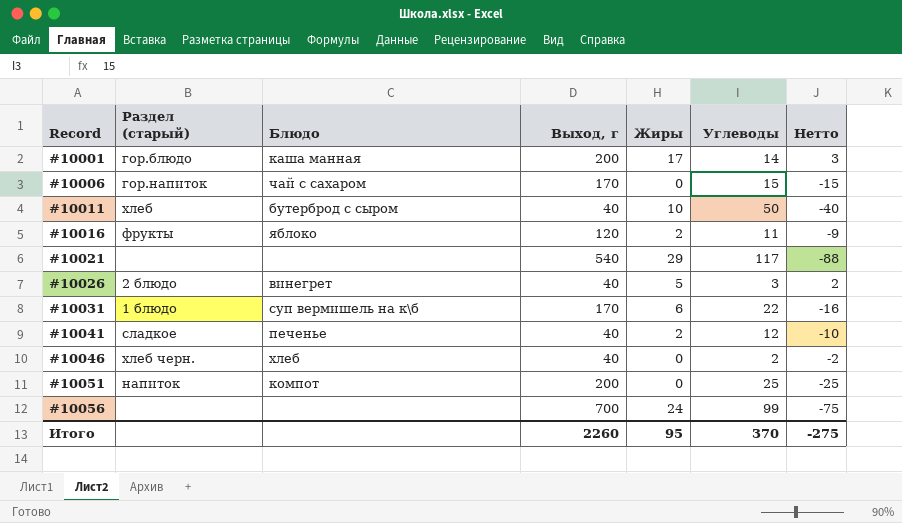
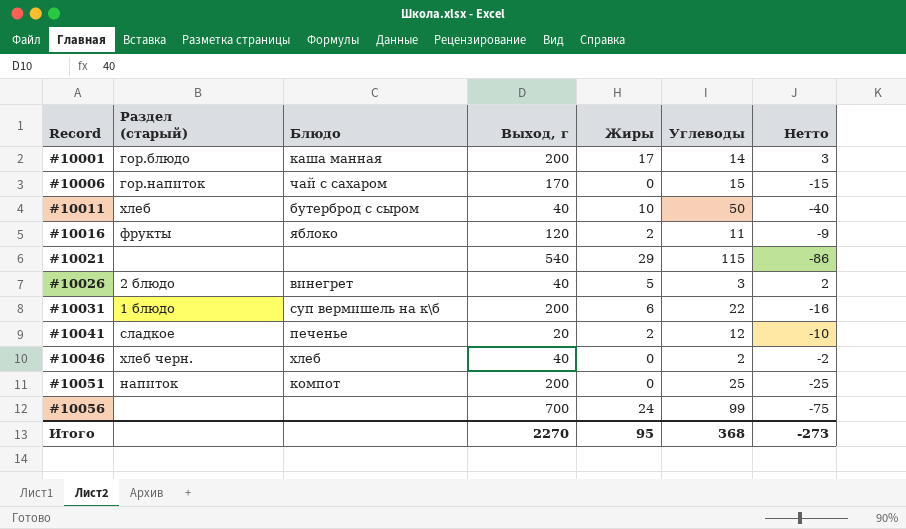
#10021 | Углеводы: 117 -> 115
#10021 | Нетто: -88 -> -86
#10031 | Выход, г: 170 -> 200
#10041 | Выход, г: 40 -> 20
Итого | Выход, г: 2260 -> 2270
Итого | Углеводы: 370 -> 368
Итого | Нетто: -275 -> -273

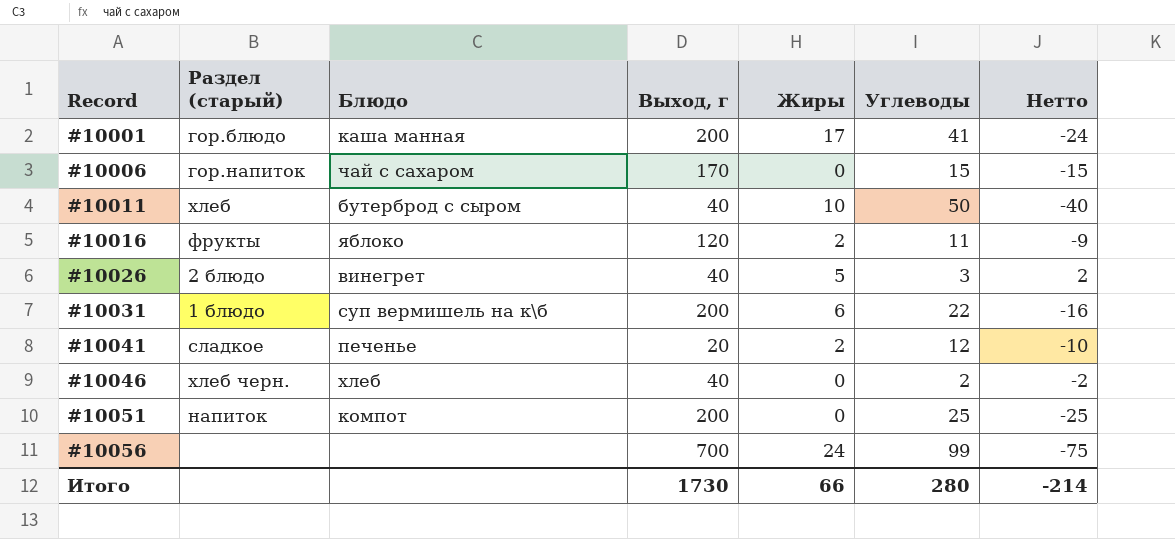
row #10021: none | none | 540 | 29 | 115 | -86 -> none
#10001 | Углеводы: 14 -> 41
#10001 | Нетто: 3 -> -24
Итого | Выход, г: 2270 -> 1730
Итого | Жиры: 95 -> 66
Итого | Углеводы: 368 -> 280
Итого | Нетто: -273 -> -214

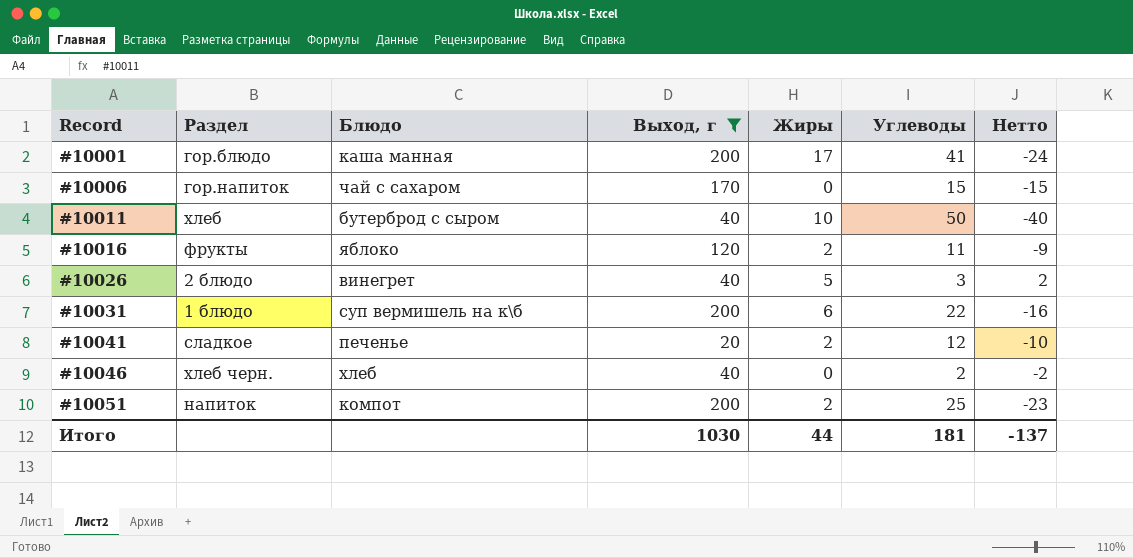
filter: none -> Выход, г != 700
column name: Раздел (старый) -> Раздел
#10051 | Жиры: 0 -> 2
#10051 | Нетто: -25 -> -23
Итого | Выход, г: 1730 -> 1030
Итого | Жиры: 66 -> 44
Итого | Углеводы: 280 -> 181
Итого | Нетто: -214 -> -137

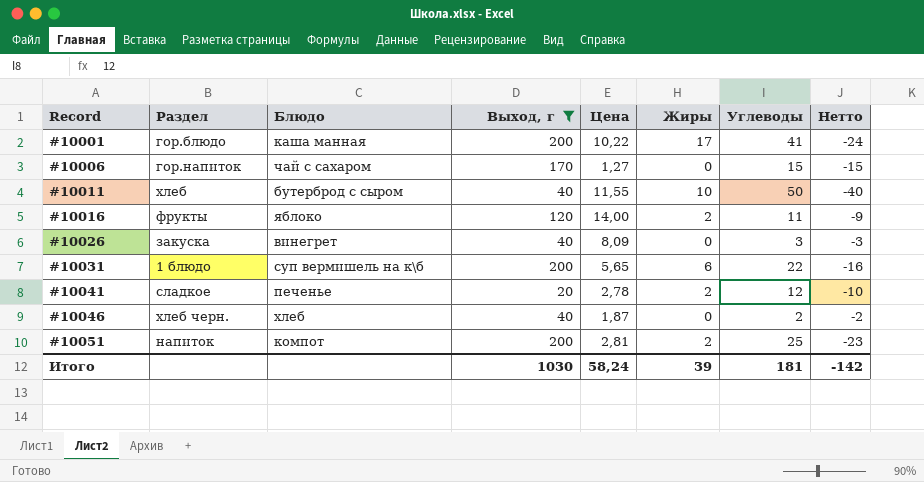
column Цена | position: none -> 5
#10026 | Раздел: 2 блюдо -> закуска
#10026 | Жиры: 5 -> 0
#10026 | Нетто: 2 -> -3
Итого | Жиры: 44 -> 39
Итого | Нетто: -137 -> -142

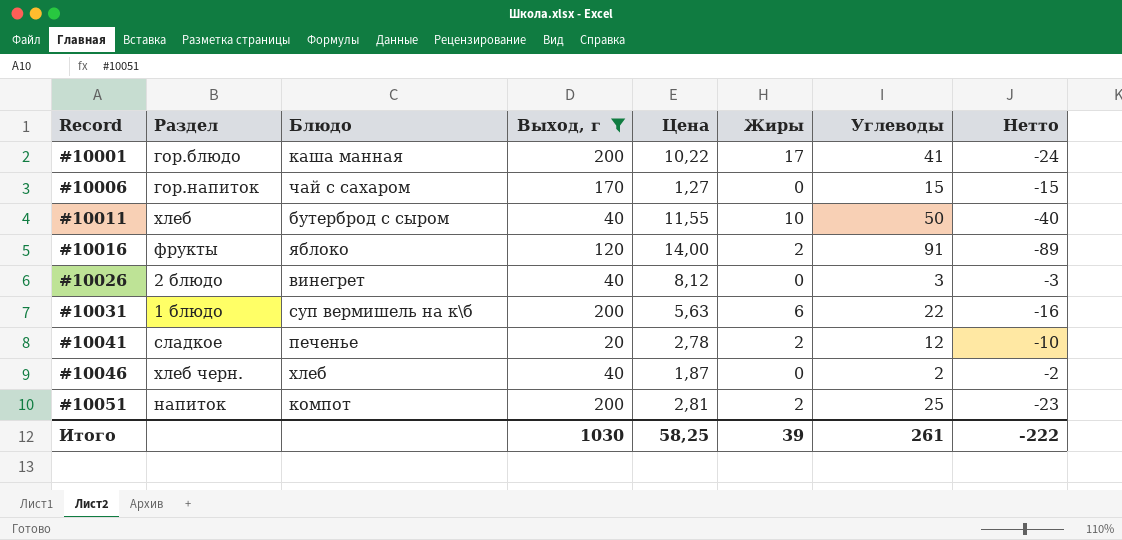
#10016 | Углеводы: 11 -> 91
#10016 | Нетто: -9 -> -89
#10026 | Раздел: закуска -> 2 блюдо
#10026 | Цена: 8,09 -> 8,12
#10031 | Цена: 5,65 -> 5,63
Итого | Цена: 58,24 -> 58,25
Итого | Углеводы: 181 -> 261
Итого | Нетто: -142 -> -222

